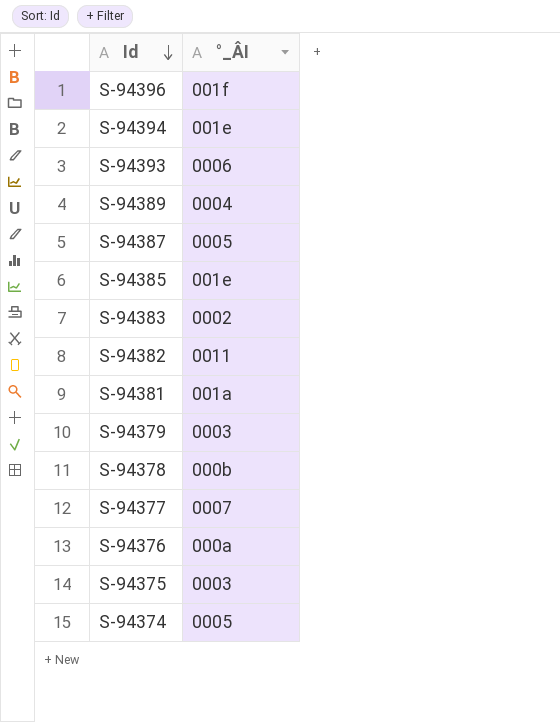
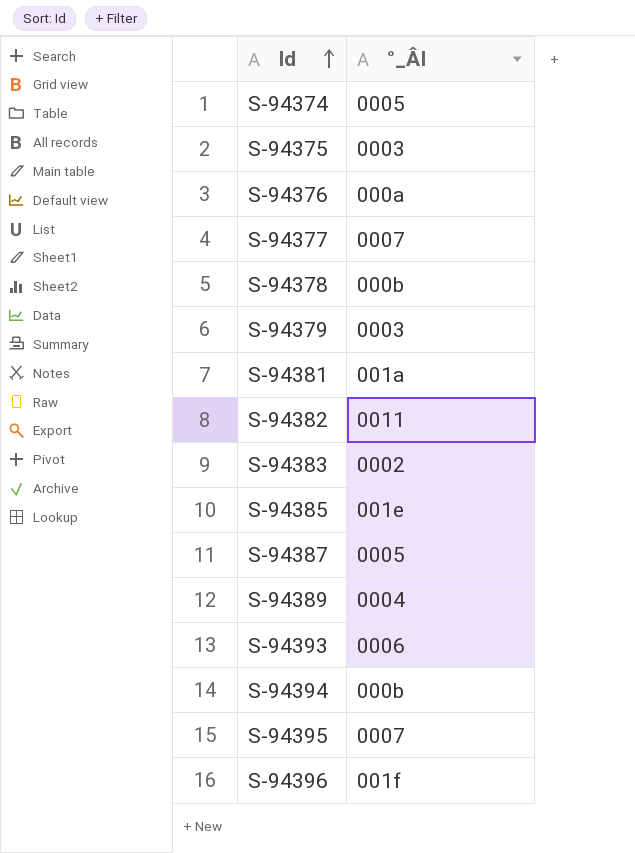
row order: Id descending -> Id ascending
S-94394 | °_ÂI: 001e -> 000b
row S-94395: none -> 0007

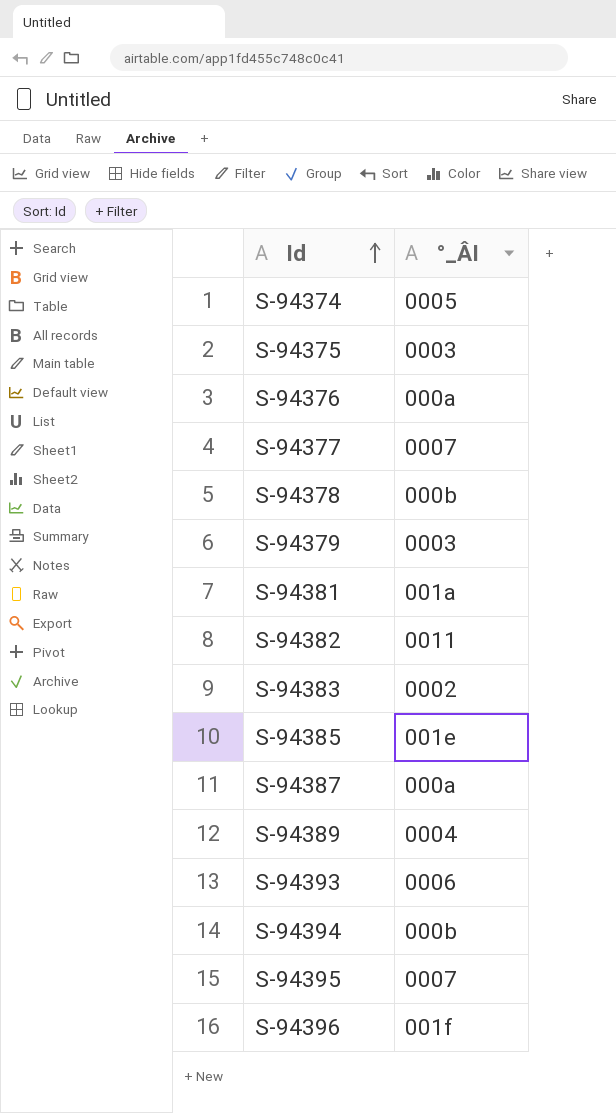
S-94387 | °_ÂI: 0005 -> 000a

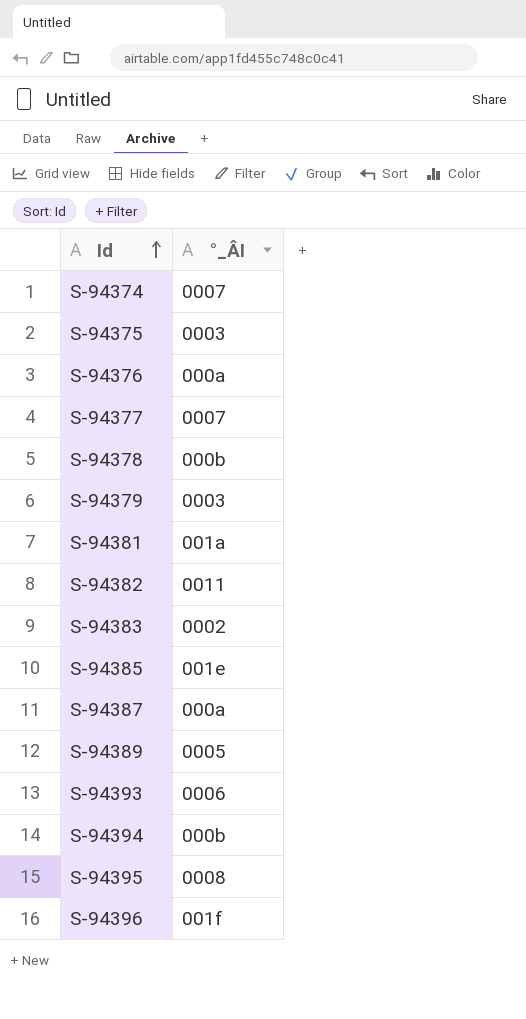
S-94374 | °_ÂI: 0005 -> 0007
S-94389 | °_ÂI: 0004 -> 0005
S-94395 | °_ÂI: 0007 -> 0008

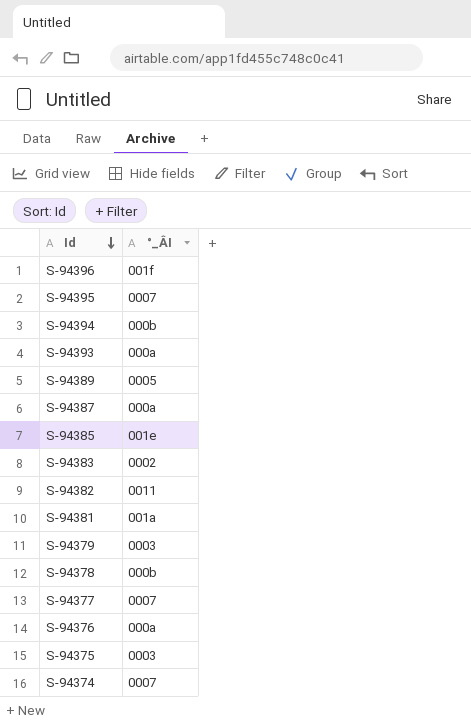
row order: Id ascending -> Id descending
S-94395 | °_ÂI: 0008 -> 0007
S-94393 | °_ÂI: 0006 -> 000a

